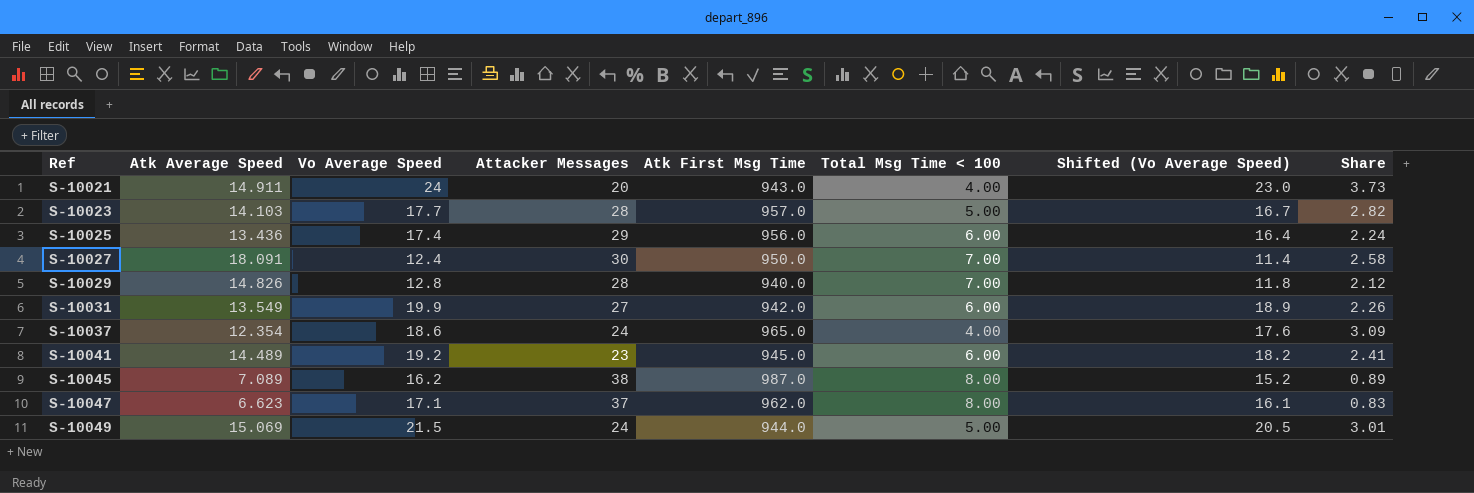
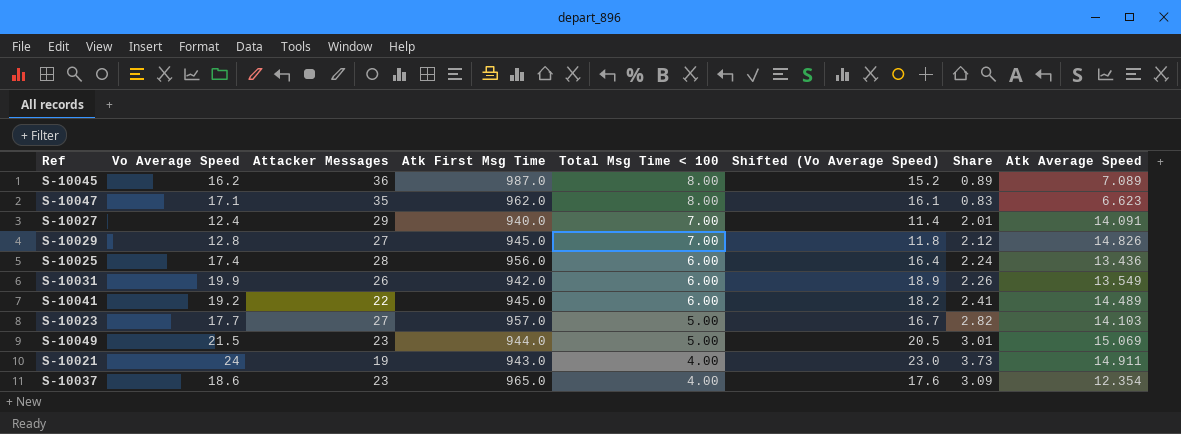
row order: Ref ascending -> Total Msg Time < 100 descending
column Atk Average Speed | position: 2 -> 8
S-10045 | Attacker Messages: 38 -> 36
S-10047 | Attacker Messages: 37 -> 35
S-10027 | Attacker Messages: 30 -> 29
S-10027 | Atk First Msg Time: 950.0 -> 940.0
S-10027 | Share: 2.58 -> 2.01
S-10027 | Atk Average Speed: 18.091 -> 14.091
S-10029 | Attacker Messages: 28 -> 27
S-10029 | Atk First Msg Time: 940.0 -> 945.0
S-10025 | Attacker Messages: 29 -> 28
S-10031 | Attacker Messages: 27 -> 26
S-10041 | Attacker Messages: 23 -> 22
S-10023 | Attacker Messages: 28 -> 27
S-10049 | Attacker Messages: 24 -> 23
S-10021 | Attacker Messages: 20 -> 19
S-10037 | Attacker Messages: 24 -> 23

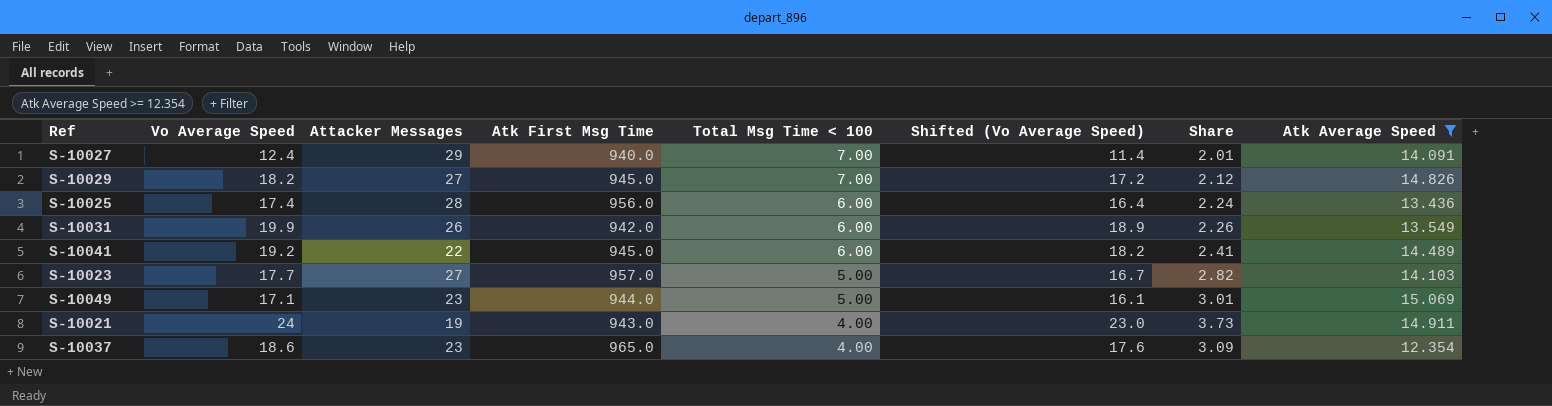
filter: none -> Atk Average Speed >= 12.354
S-10029 | Vo Average Speed: 12.8 -> 18.2
S-10029 | Shifted (Vo Average Speed): 11.8 -> 17.2
S-10049 | Vo Average Speed: 21.5 -> 17.1
S-10049 | Shifted (Vo Average Speed): 20.5 -> 16.1

